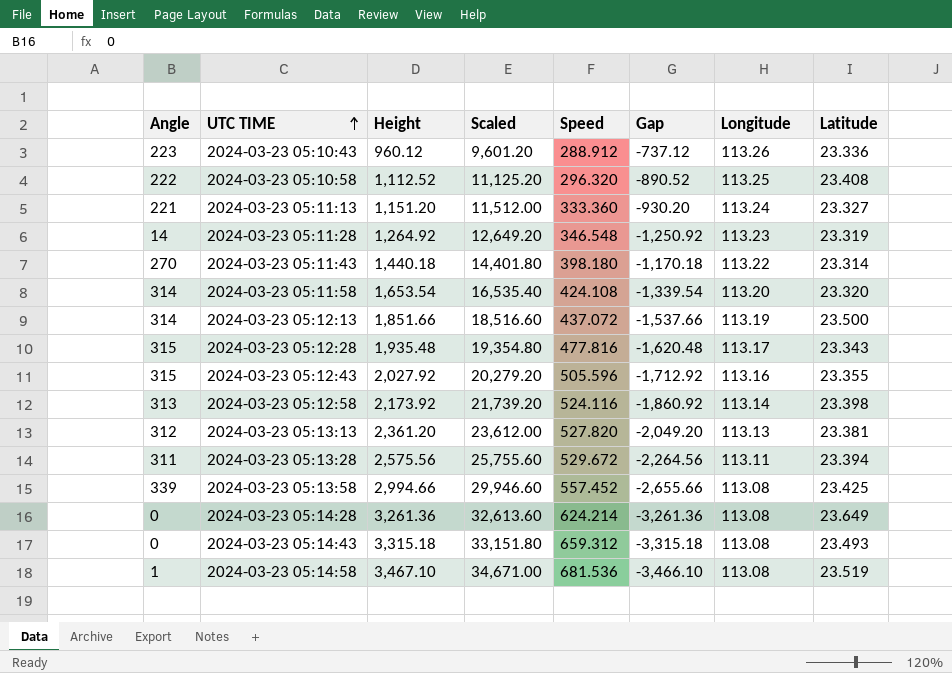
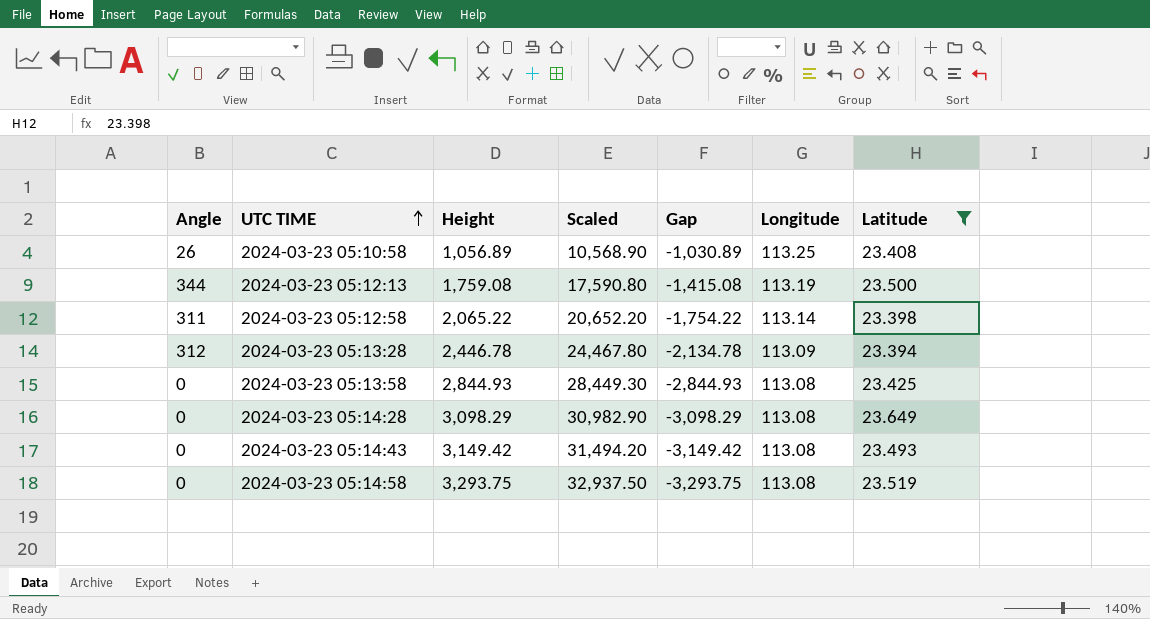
filter: none -> Latitude >= 23.394
column Speed | position: 5 -> none
2024-03-23 05:10:58 | Angle: 222 -> 26
2024-03-23 05:10:58 | Height: 1,112.52 -> 1,056.89
2024-03-23 05:10:58 | Scaled: 11,125.20 -> 10,568.90
2024-03-23 05:10:58 | Gap: -890.52 -> -1,030.89
2024-03-23 05:12:13 | Angle: 314 -> 344
2024-03-23 05:12:13 | Height: 1,851.66 -> 1,759.08
2024-03-23 05:12:13 | Scaled: 18,516.60 -> 17,590.80
2024-03-23 05:12:13 | Gap: -1,537.66 -> -1,415.08
2024-03-23 05:12:58 | Angle: 313 -> 311
2024-03-23 05:12:58 | Height: 2,173.92 -> 2,065.22
2024-03-23 05:12:58 | Scaled: 21,739.20 -> 20,652.20
2024-03-23 05:12:58 | Gap: -1,860.92 -> -1,754.22
2024-03-23 05:13:28 | Angle: 311 -> 312
2024-03-23 05:13:28 | Height: 2,575.56 -> 2,446.78
2024-03-23 05:13:28 | Scaled: 25,755.60 -> 24,467.80
2024-03-23 05:13:28 | Gap: -2,264.56 -> -2,134.78
2024-03-23 05:13:28 | Longitude: 113.11 -> 113.09
2024-03-23 05:13:58 | Angle: 339 -> 0
2024-03-23 05:13:58 | Height: 2,994.66 -> 2,844.93
2024-03-23 05:13:58 | Scaled: 29,946.60 -> 28,449.30
2024-03-23 05:13:58 | Gap: -2,655.66 -> -2,844.93
2024-03-23 05:14:28 | Height: 3,261.36 -> 3,098.29
2024-03-23 05:14:28 | Scaled: 32,613.60 -> 30,982.90
2024-03-23 05:14:28 | Gap: -3,261.36 -> -3,098.29
2024-03-23 05:14:43 | Height: 3,315.18 -> 3,149.42
2024-03-23 05:14:43 | Scaled: 33,151.80 -> 31,494.20
2024-03-23 05:14:43 | Gap: -3,315.18 -> -3,149.42
2024-03-23 05:14:58 | Angle: 1 -> 0
2024-03-23 05:14:58 | Height: 3,467.10 -> 3,293.75
2024-03-23 05:14:58 | Scaled: 34,671.00 -> 32,937.50
2024-03-23 05:14:58 | Gap: -3,466.10 -> -3,293.75

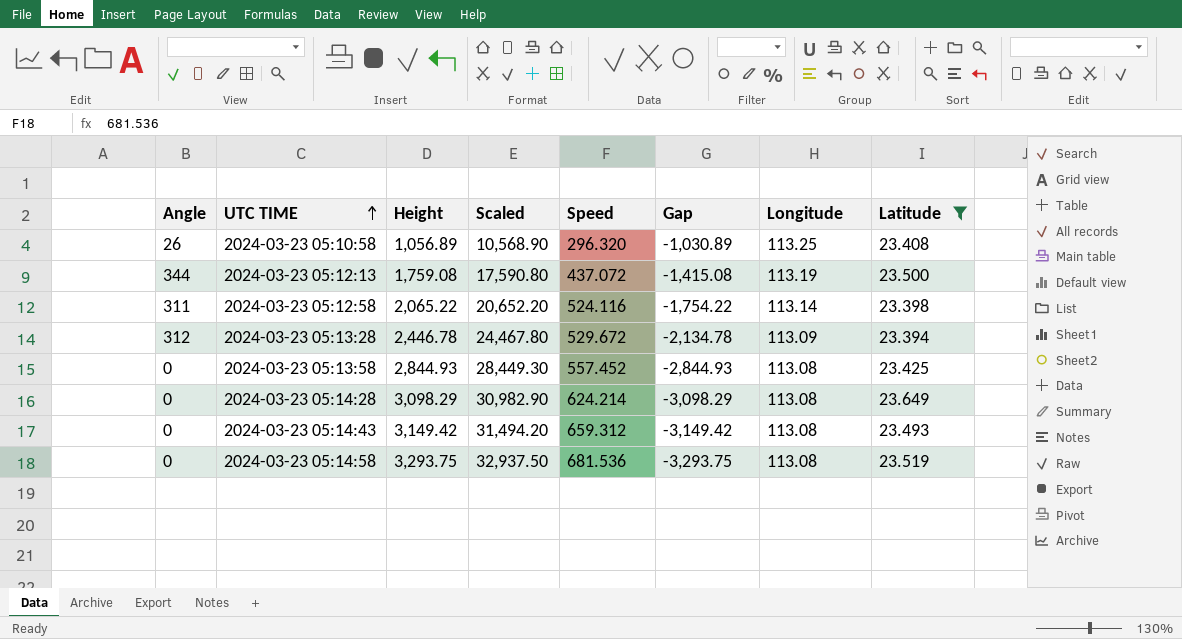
column Speed | position: none -> 5

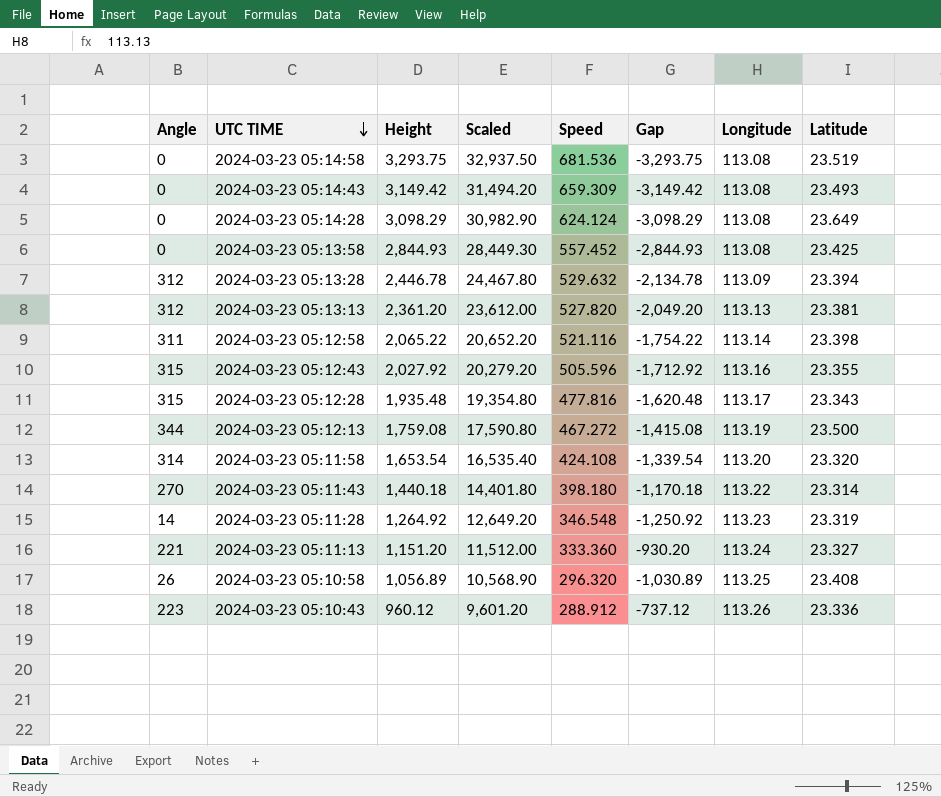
filter: Latitude >= 23.394 -> none
row order: UTC TIME ascending -> UTC TIME descending
2024-03-23 05:14:43 | Speed: 659.312 -> 659.309
2024-03-23 05:14:28 | Speed: 624.214 -> 624.124
2024-03-23 05:13:28 | Speed: 529.672 -> 529.632
2024-03-23 05:12:58 | Speed: 524.116 -> 521.116
2024-03-23 05:12:13 | Speed: 437.072 -> 467.272

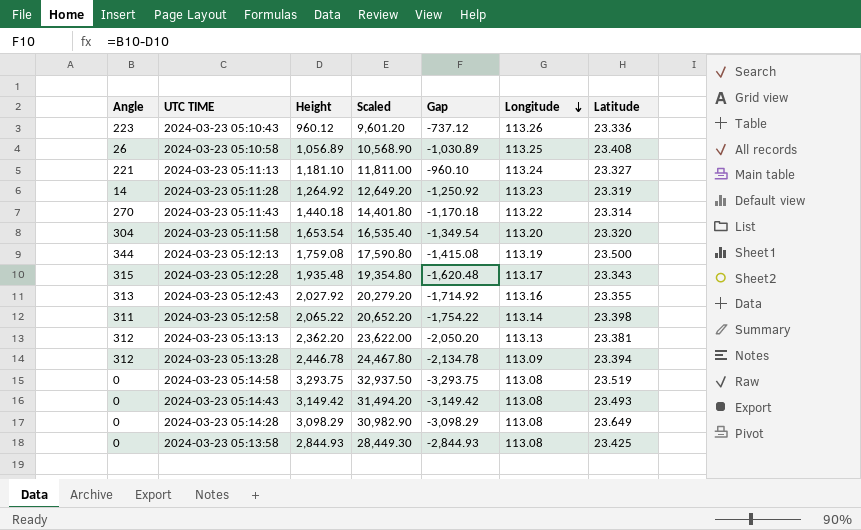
row order: UTC TIME descending -> Longitude descending
column Speed | position: 5 -> none
2024-03-23 05:11:13 | Height: 1,151.20 -> 1,181.10
2024-03-23 05:11:13 | Scaled: 11,512.00 -> 11,811.00
2024-03-23 05:11:13 | Gap: -930.20 -> -960.10
2024-03-23 05:11:58 | Angle: 314 -> 304
2024-03-23 05:11:58 | Gap: -1,339.54 -> -1,349.54
2024-03-23 05:12:43 | Angle: 315 -> 313
2024-03-23 05:12:43 | Gap: -1,712.92 -> -1,714.92
2024-03-23 05:13:13 | Height: 2,361.20 -> 2,362.20
2024-03-23 05:13:13 | Scaled: 23,612.00 -> 23,622.00
2024-03-23 05:13:13 | Gap: -2,049.20 -> -2,050.20

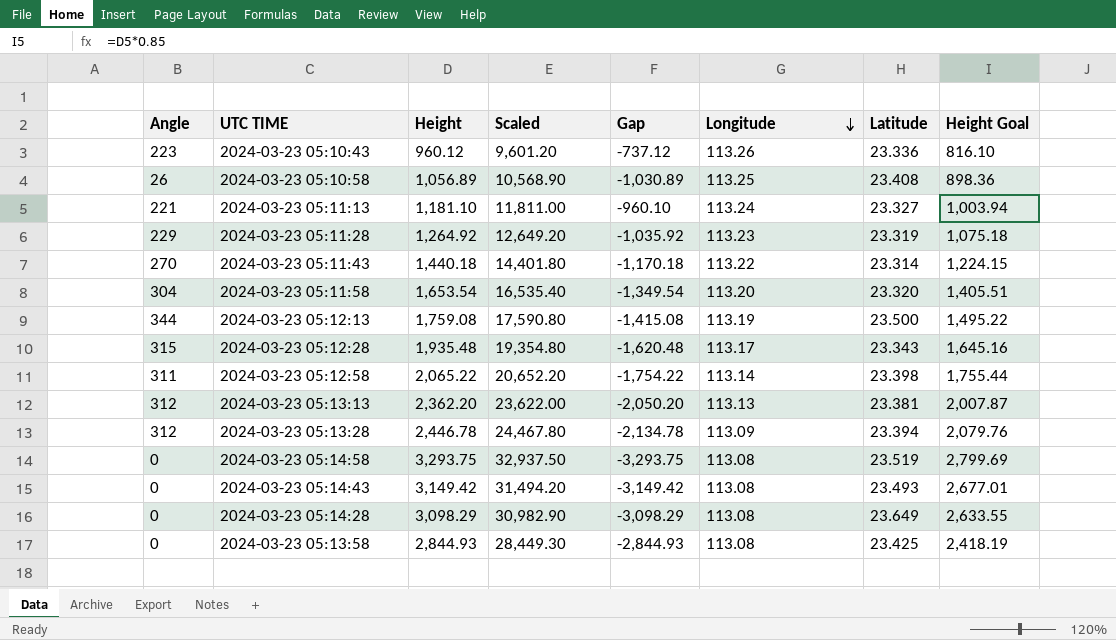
column Height Goal | formula: none -> [Height] * 0.85
row 2024-03-23 05:12:43: 313 | 2,027.92 | 20,279.20 | -1,714.92 | 113.16 | 23.355 -> none
2024-03-23 05:11:28 | Angle: 14 -> 229
2024-03-23 05:11:28 | Gap: -1,250.92 -> -1,035.92

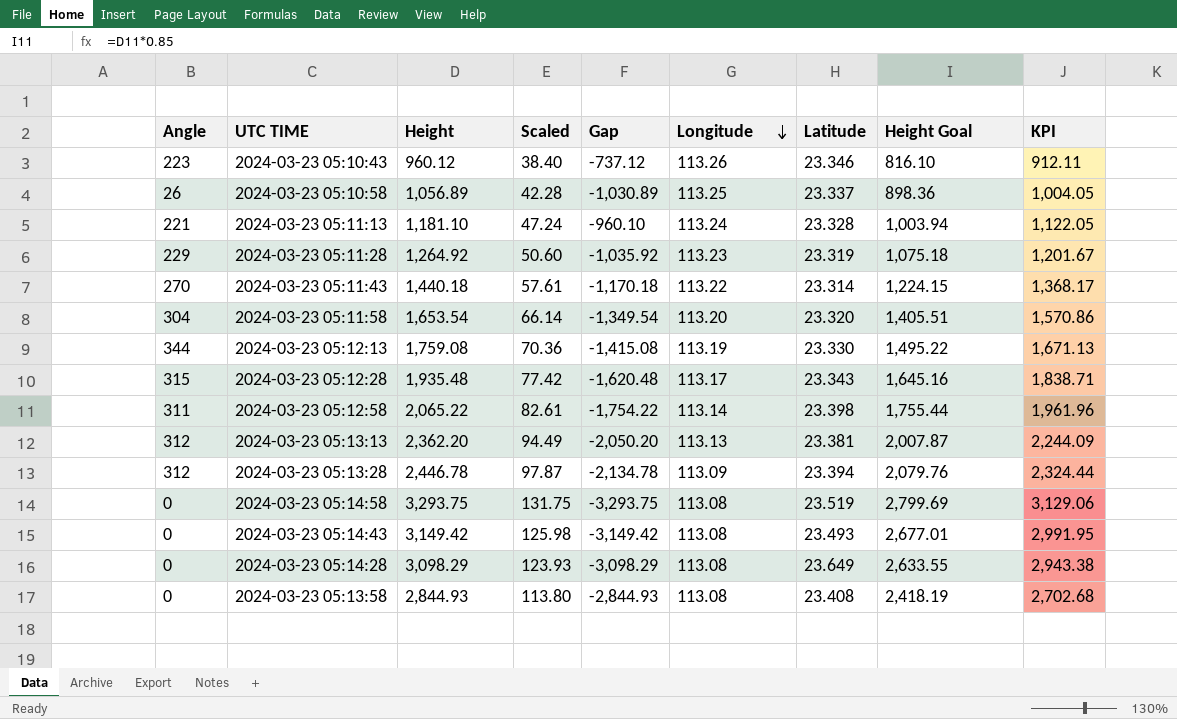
column Scaled | formula: [Height] * 10 -> [Height] * 0.04
column KPI | formula: none -> [Height] * 0.95
2024-03-23 05:10:43 | Latitude: 23.336 -> 23.346
2024-03-23 05:10:58 | Latitude: 23.408 -> 23.337
2024-03-23 05:11:13 | Latitude: 23.327 -> 23.328
2024-03-23 05:12:13 | Latitude: 23.500 -> 23.330
2024-03-23 05:13:58 | Latitude: 23.425 -> 23.408

